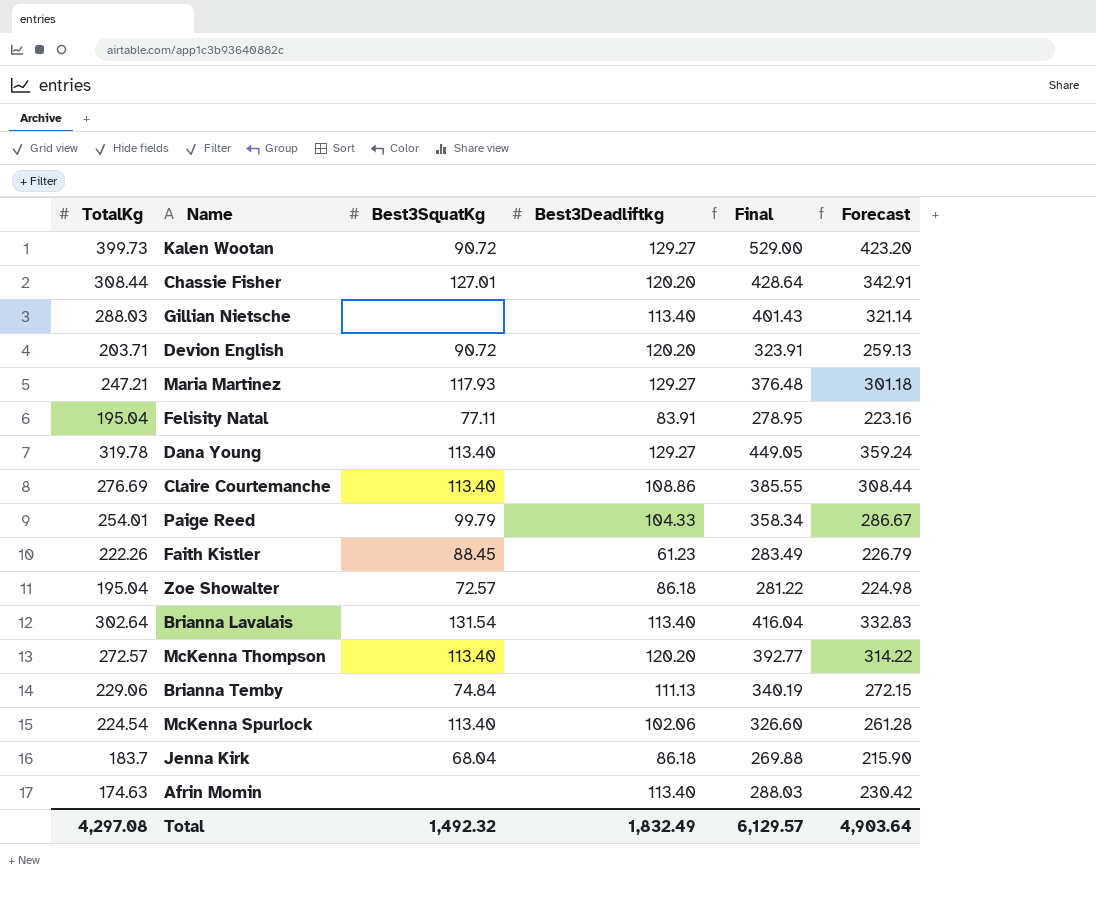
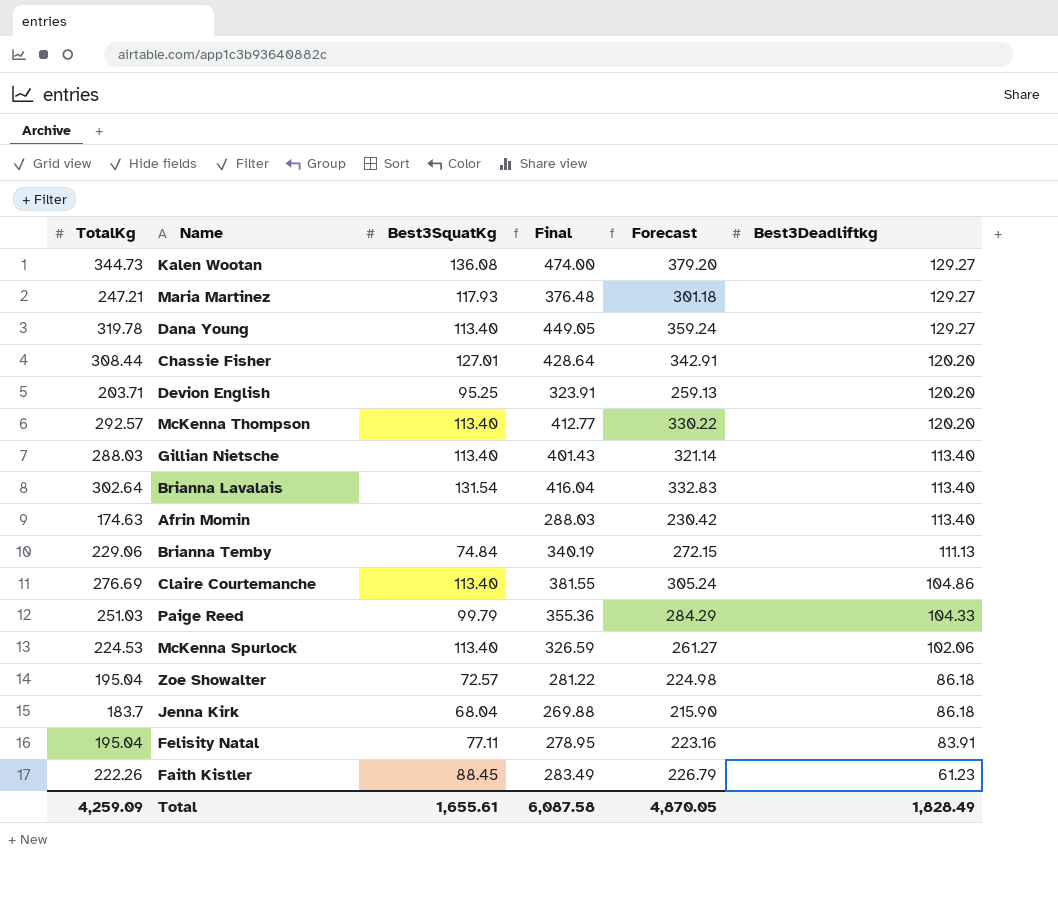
row order: none -> Best3Deadliftkg descending
column Best3Deadliftkg | position: 4 -> 6
Kalen Wootan | TotalKg: 399.73 -> 344.73
Kalen Wootan | Best3SquatKg: 90.72 -> 136.08
Kalen Wootan | Final: 529.00 -> 474.00
Kalen Wootan | Forecast: 423.20 -> 379.20
Devion English | Best3SquatKg: 90.72 -> 95.25
McKenna Thompson | TotalKg: 272.57 -> 292.57
McKenna Thompson | Final: 392.77 -> 412.77
McKenna Thompson | Forecast: 314.22 -> 330.22
Gillian Nietsche | Best3SquatKg: none -> 113.40
Claire Courtemanche | Final: 385.55 -> 381.55
Claire Courtemanche | Forecast: 308.44 -> 305.24
Claire Courtemanche | Best3Deadliftkg: 108.86 -> 104.86
Paige Reed | TotalKg: 254.01 -> 251.03
Paige Reed | Final: 358.34 -> 355.36
Paige Reed | Forecast: 286.67 -> 284.29
McKenna Spurlock | TotalKg: 224.54 -> 224.53
McKenna Spurlock | Final: 326.60 -> 326.59
McKenna Spurlock | Forecast: 261.28 -> 261.27
Total | TotalKg: 4,297.08 -> 4,259.09
Total | Best3SquatKg: 1,492.32 -> 1,655.61
Total | Final: 6,129.57 -> 6,087.58
Total | Forecast: 4,903.64 -> 4,870.05
Total | Best3Deadliftkg: 1,832.49 -> 1,828.49

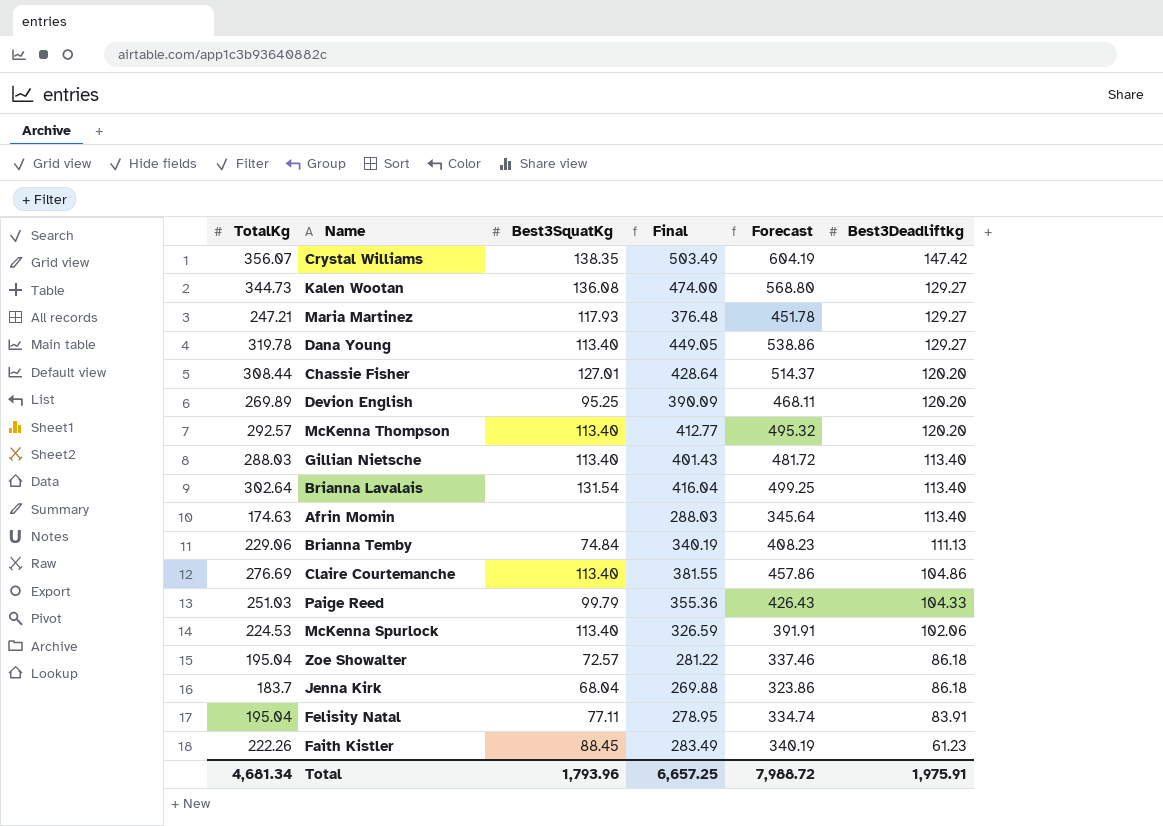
column Forecast | formula: [Final] * 0.8 -> [Final] * 1.2
row Crystal Williams: none -> 356.07 | 138.35 | 503.49 | 604.19 | 147.42
Devion English | TotalKg: 203.71 -> 269.89
Devion English | Final: 323.91 -> 390.09
Total | TotalKg: 4,259.09 -> 4,681.34
Total | Best3SquatKg: 1,655.61 -> 1,793.96
Total | Final: 6,087.58 -> 6,657.25
Total | Forecast: 4,870.05 -> 7,988.72
Total | Best3Deadliftkg: 1,828.49 -> 1,975.91

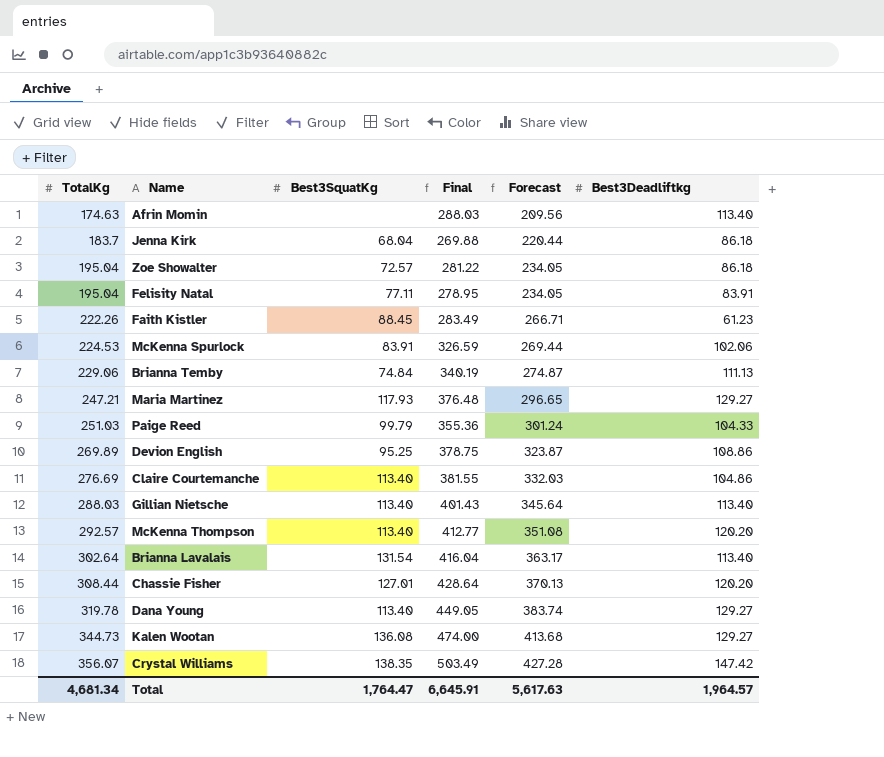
row order: Best3Deadliftkg descending -> TotalKg ascending
column Forecast | formula: [Final] * 1.2 -> [TotalKg] * 1.2
McKenna Spurlock | Best3SquatKg: 113.40 -> 83.91
Devion English | Final: 390.09 -> 378.75
Devion English | Best3Deadliftkg: 120.20 -> 108.86
Total | Best3SquatKg: 1,793.96 -> 1,764.47
Total | Final: 6,657.25 -> 6,645.91
Total | Forecast: 7,988.72 -> 5,617.63
Total | Best3Deadliftkg: 1,975.91 -> 1,964.57

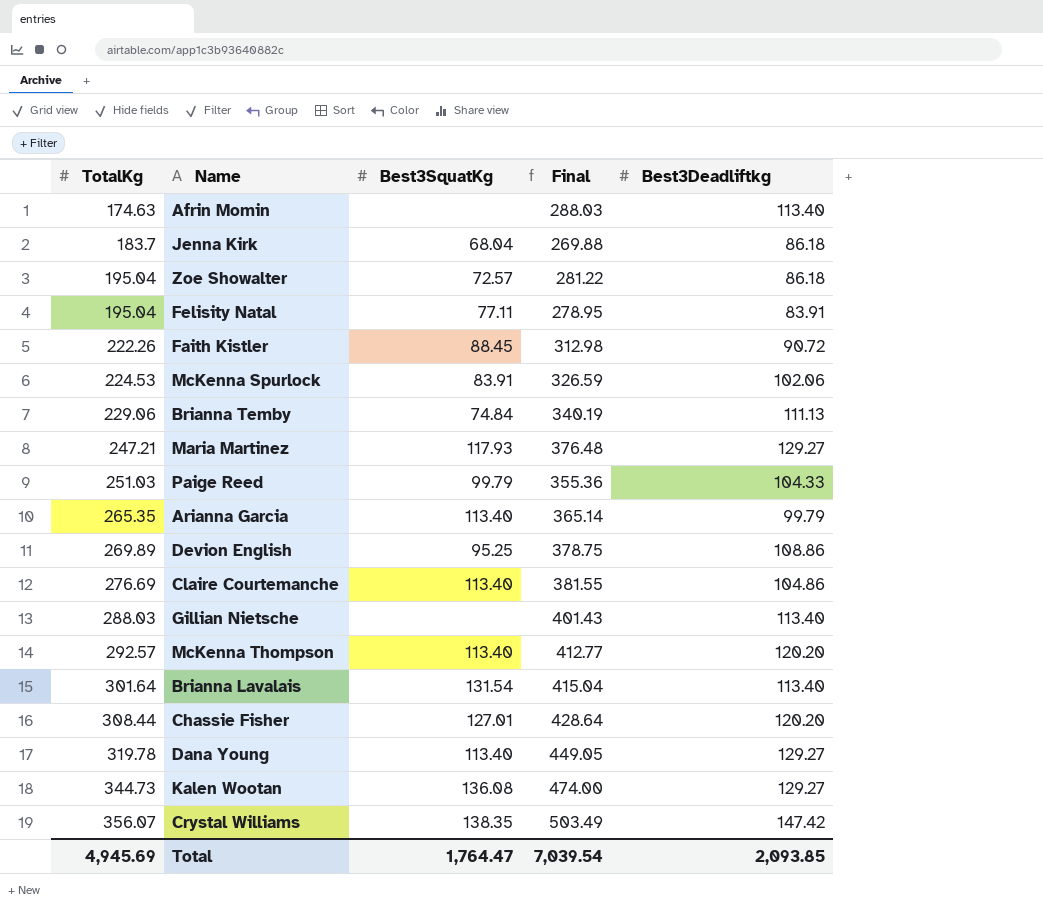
column Forecast | formula: [TotalKg] * 1.2 -> none
Faith Kistler | Final: 283.49 -> 312.98
Faith Kistler | Best3Deadliftkg: 61.23 -> 90.72
row Arianna Garcia: none -> 265.35 | 113.40 | 365.14 | 99.79
Gillian Nietsche | Best3SquatKg: 113.40 -> none
Brianna Lavalais | TotalKg: 302.64 -> 301.64
Brianna Lavalais | Final: 416.04 -> 415.04
Total | TotalKg: 4,681.34 -> 4,945.69
Total | Final: 6,645.91 -> 7,039.54
Total | Best3Deadliftkg: 1,964.57 -> 2,093.85

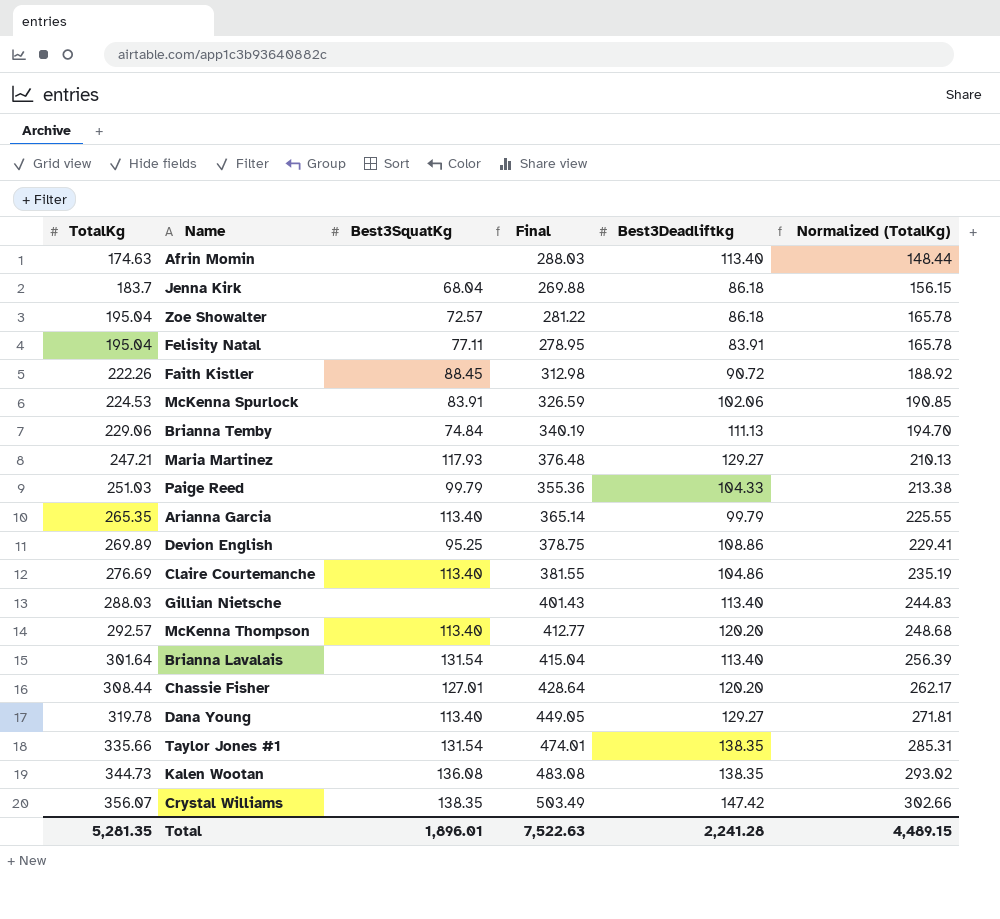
column Normalized (TotalKg) | formula: none -> [TotalKg] * 0.85
row Taylor Jones #1: none -> 335.66 | 131.54 | 474.01 | 138.35 | 285.31
Kalen Wootan | Final: 474.00 -> 483.08
Kalen Wootan | Best3Deadliftkg: 129.27 -> 138.35
Total | TotalKg: 4,945.69 -> 5,281.35
Total | Best3SquatKg: 1,764.47 -> 1,896.01
Total | Final: 7,039.54 -> 7,522.63
Total | Best3Deadliftkg: 2,093.85 -> 2,241.28

